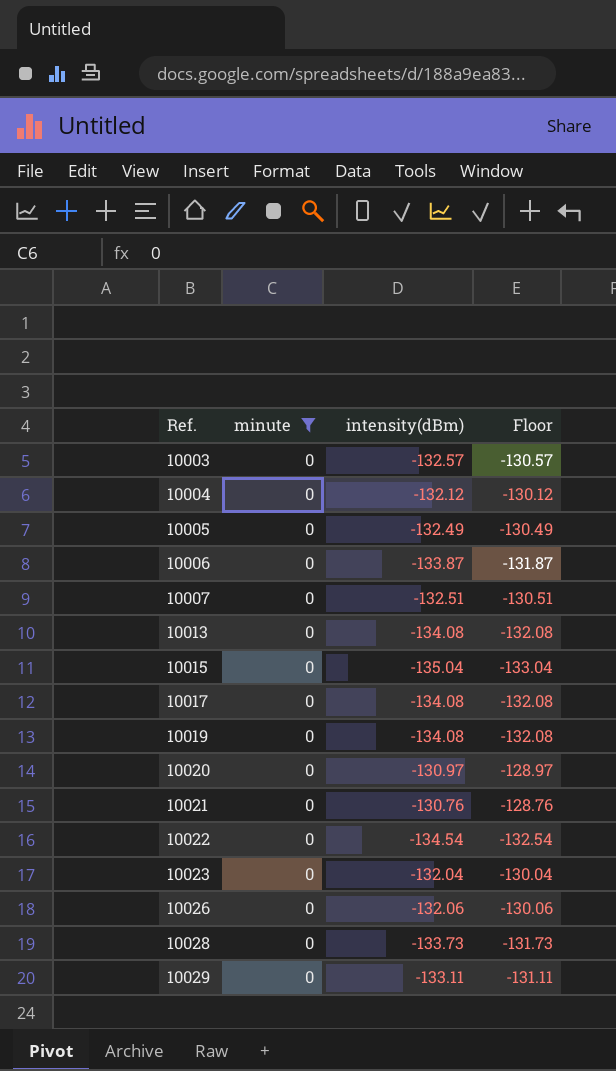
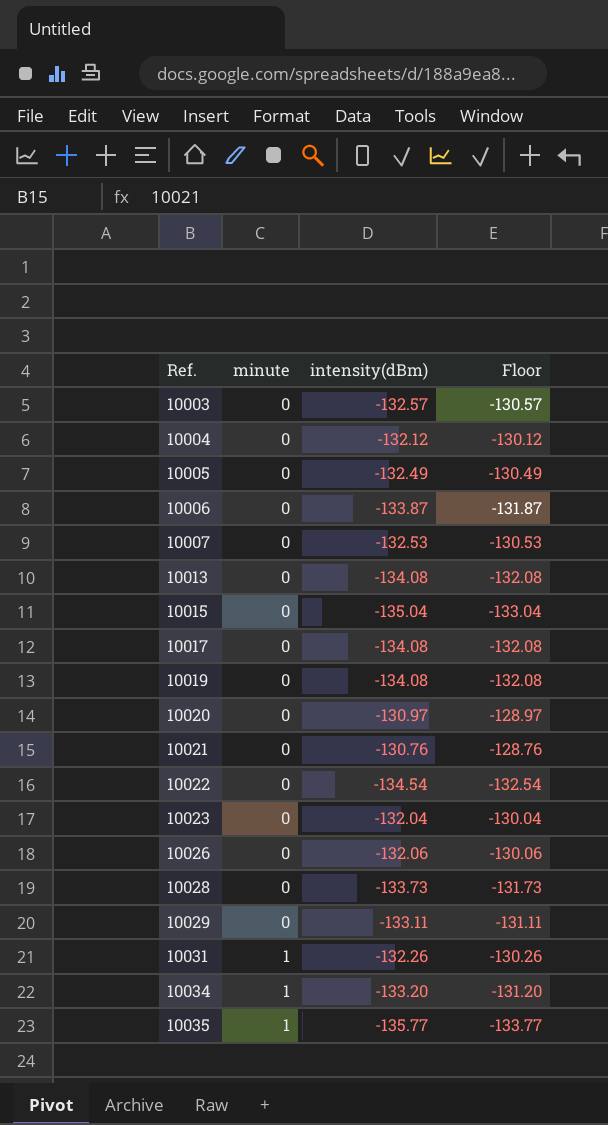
filter: minute = 0 -> none
10007 | intensity(dBm): -132.51 -> -132.53
10007 | Floor: -130.51 -> -130.53

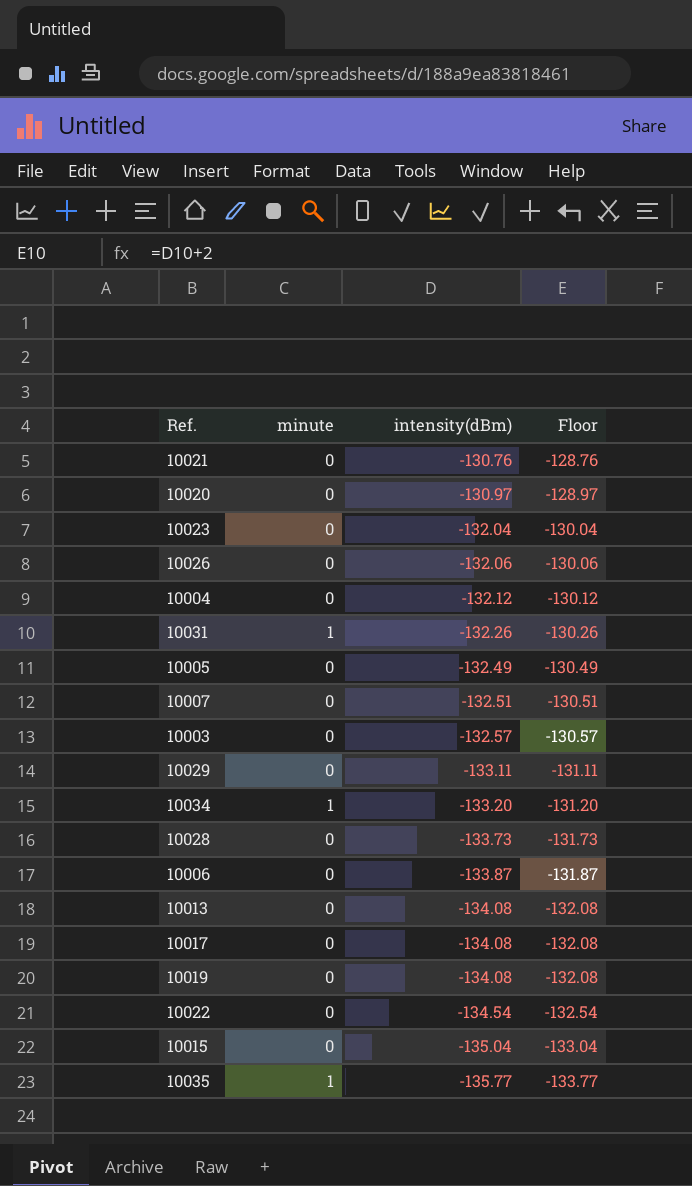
row order: Ref. ascending -> intensity(dBm) descending
10007 | intensity(dBm): -132.53 -> -132.51
10007 | Floor: -130.53 -> -130.51

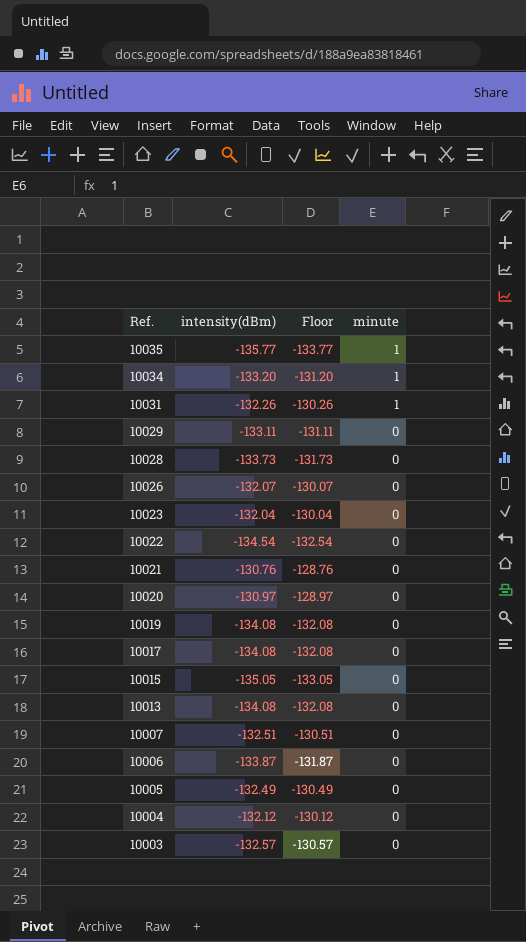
row order: intensity(dBm) descending -> Ref. descending
column minute | position: 2 -> 4
10026 | intensity(dBm): -132.06 -> -132.07
10026 | Floor: -130.06 -> -130.07
10015 | intensity(dBm): -135.04 -> -135.05
10015 | Floor: -133.04 -> -133.05

